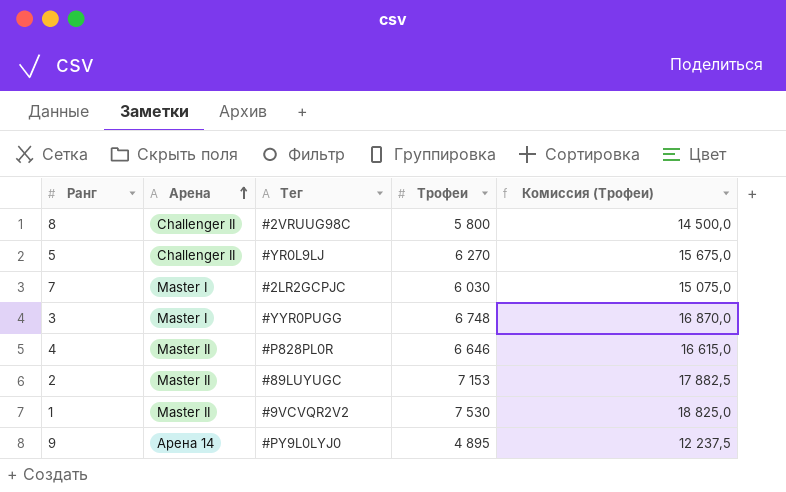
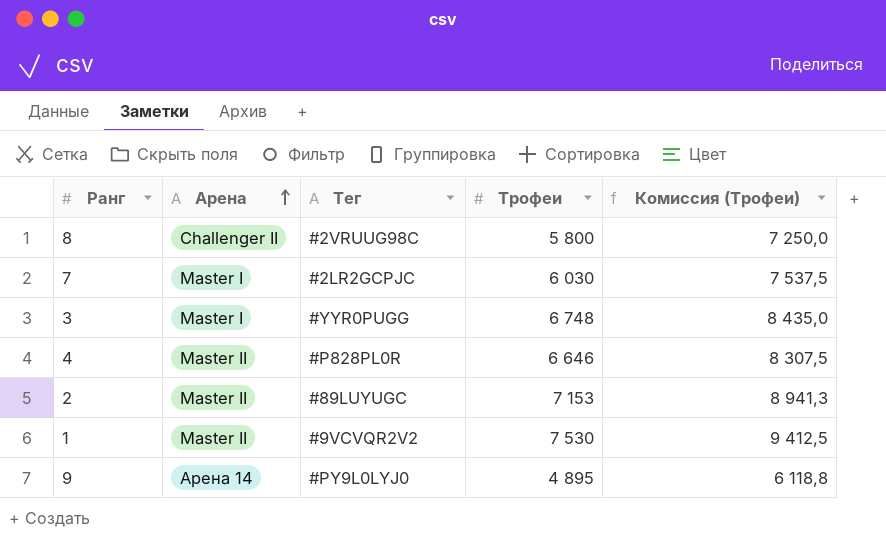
column Комиссия (Трофеи) | formula: [Трофеи] * 2,5 -> [Трофеи] * 1,25
row 5: Challenger II | #YR0L9LJ | 6 270 | 15 675,0 -> none

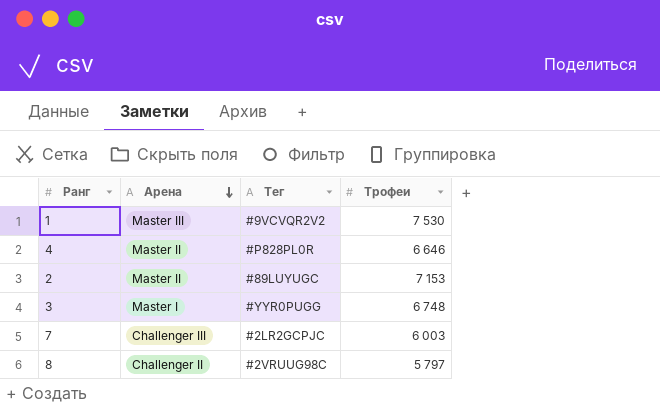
row order: Арена ascending -> Арена descending
column Комиссия (Трофеи) | formula: [Трофеи] * 1,25 -> none
row 9: Арена 14 | #PY9L0LYJ0 | 4 895 | 6 118,8 -> none
1 | Арена: Master II -> Master III
7 | Арена: Master I -> Challenger III
7 | Трофеи: 6 030 -> 6 003
8 | Трофеи: 5 800 -> 5 797

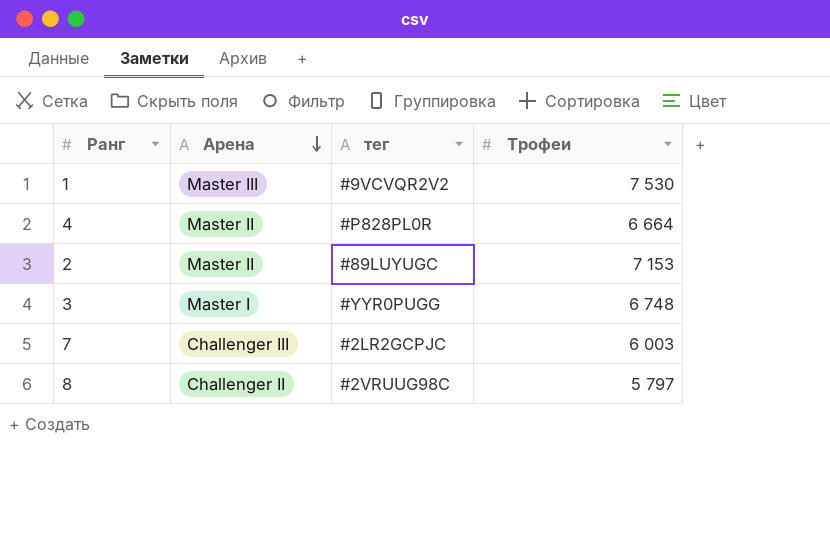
column name: Тег -> тег
4 | Трофеи: 6 646 -> 6 664

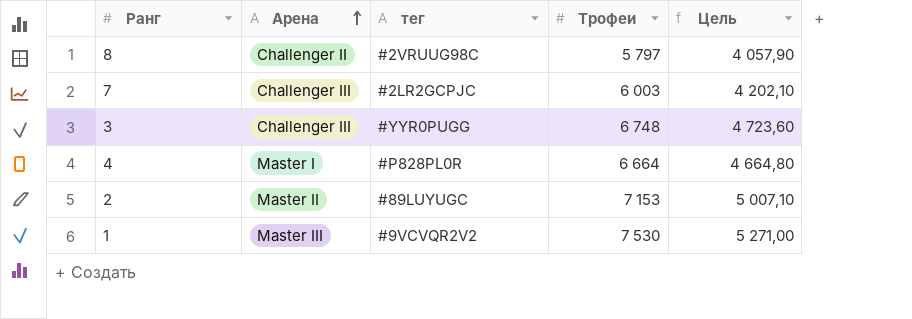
row order: Арена descending -> Арена ascending
column Цель | formula: none -> [Трофеи] * 0,7
3 | Арена: Master I -> Challenger III
4 | Арена: Master II -> Master I

